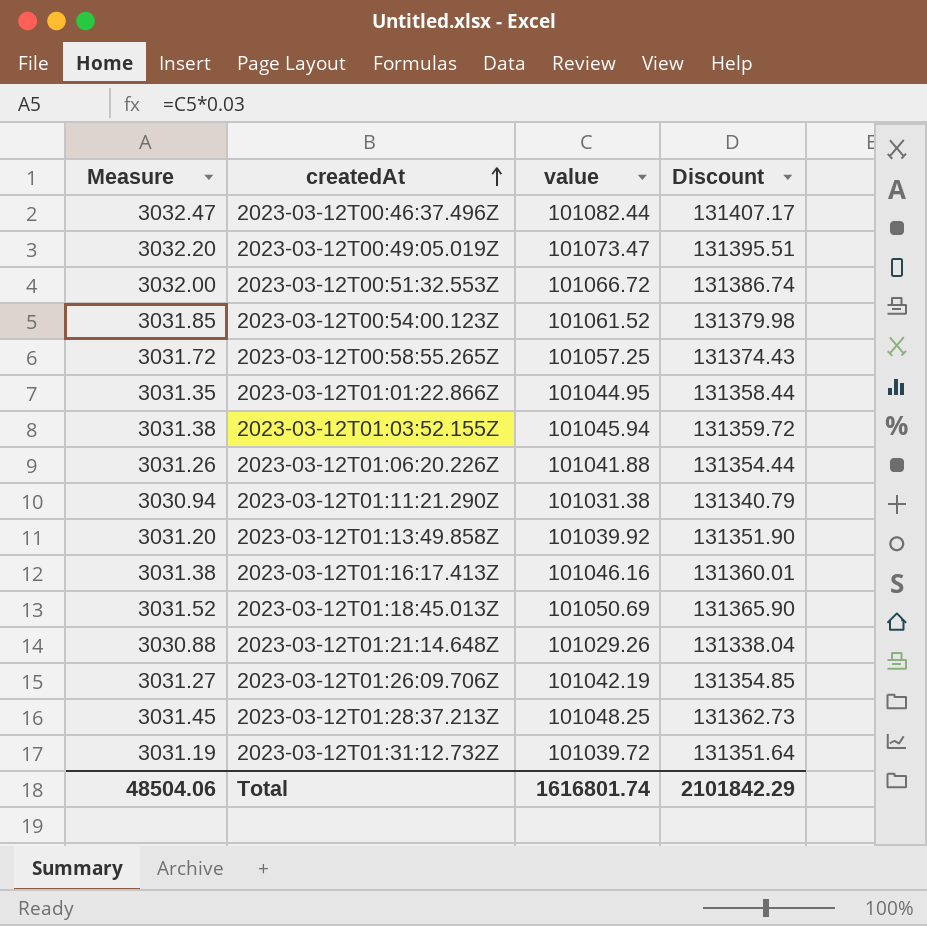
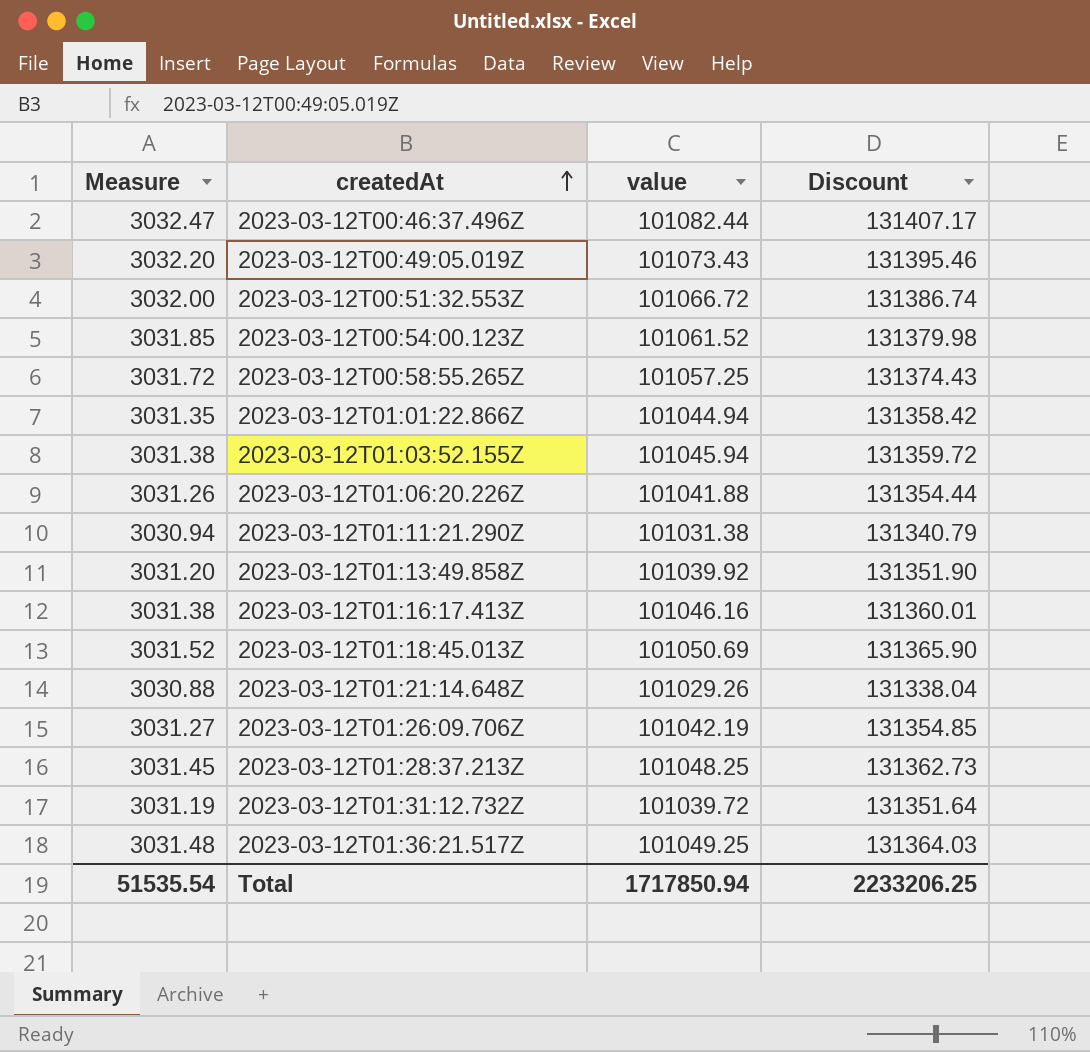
2023-03-12T00:49:05.019Z | value: 101073.47 -> 101073.43
2023-03-12T00:49:05.019Z | Discount: 131395.51 -> 131395.46
2023-03-12T01:01:22.866Z | value: 101044.95 -> 101044.94
2023-03-12T01:01:22.866Z | Discount: 131358.44 -> 131358.42
row 2023-03-12T01:36:21.517Z: none -> 3031.48 | 101049.25 | 131364.03
Total | Measure: 48504.06 -> 51535.54
Total | value: 1616801.74 -> 1717850.94
Total | Discount: 2101842.29 -> 2233206.25

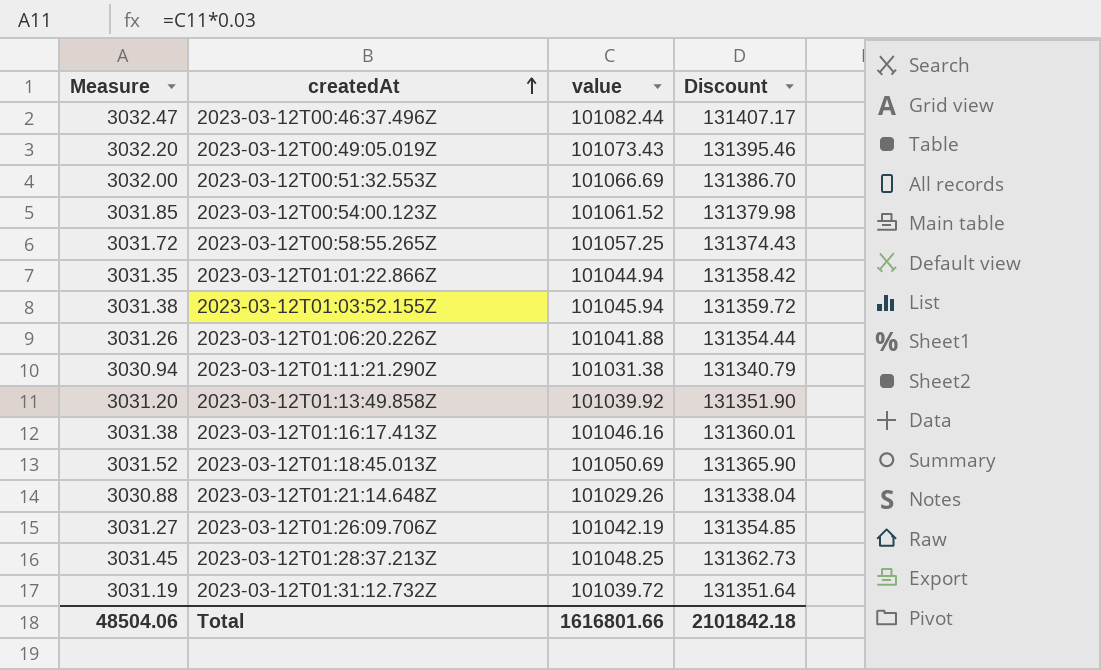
row 2023-03-12T01:36:21.517Z: 3031.48 | 101049.25 | 131364.03 -> none
2023-03-12T00:51:32.553Z | value: 101066.72 -> 101066.69
2023-03-12T00:51:32.553Z | Discount: 131386.74 -> 131386.70
Total | Measure: 51535.54 -> 48504.06
Total | value: 1717850.94 -> 1616801.66
Total | Discount: 2233206.25 -> 2101842.18

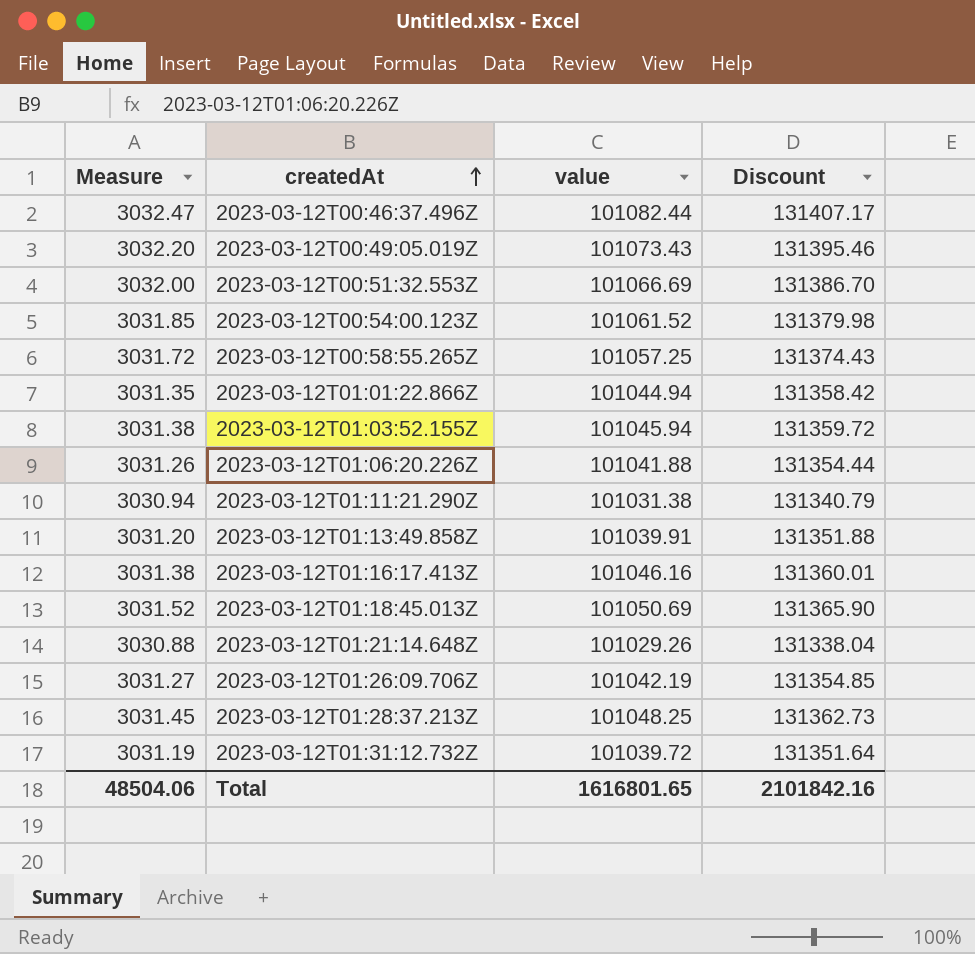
2023-03-12T01:13:49.858Z | value: 101039.92 -> 101039.91
2023-03-12T01:13:49.858Z | Discount: 131351.90 -> 131351.88
Total | value: 1616801.66 -> 1616801.65
Total | Discount: 2101842.18 -> 2101842.16

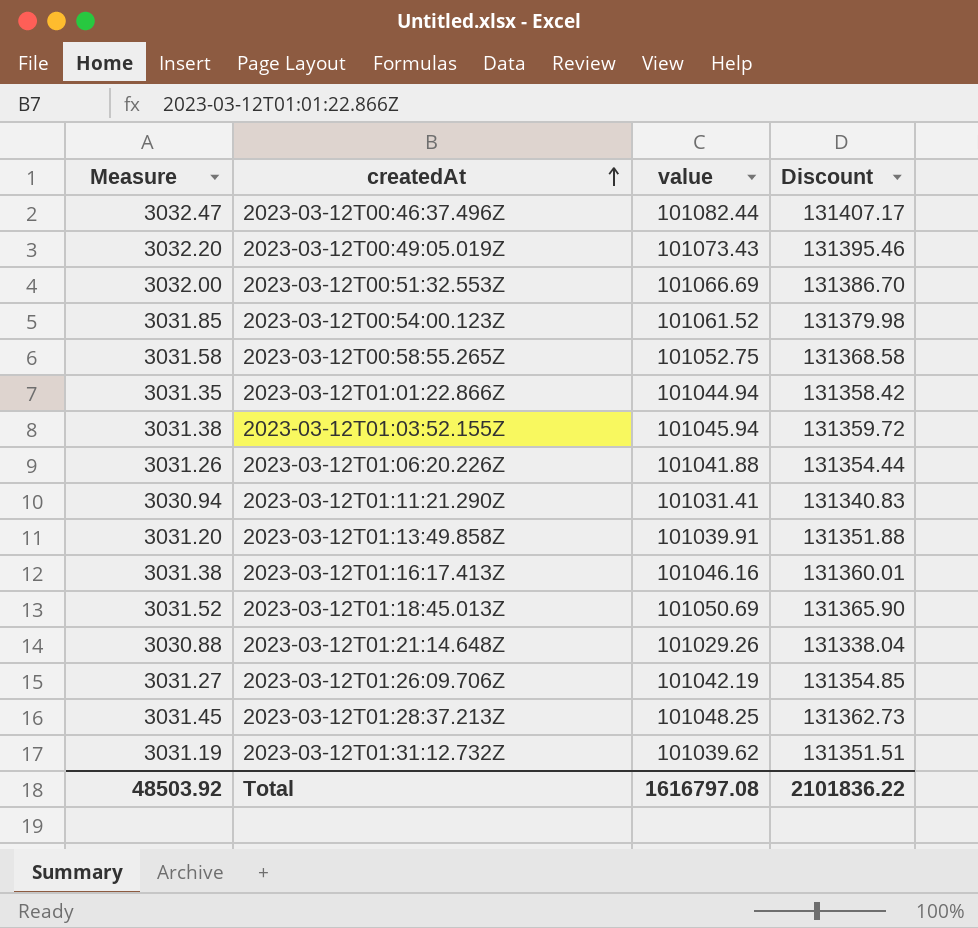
2023-03-12T00:58:55.265Z | Measure: 3031.72 -> 3031.58
2023-03-12T00:58:55.265Z | value: 101057.25 -> 101052.75
2023-03-12T00:58:55.265Z | Discount: 131374.43 -> 131368.58
2023-03-12T01:11:21.290Z | value: 101031.38 -> 101031.41
2023-03-12T01:11:21.290Z | Discount: 131340.79 -> 131340.83
2023-03-12T01:31:12.732Z | value: 101039.72 -> 101039.62
2023-03-12T01:31:12.732Z | Discount: 131351.64 -> 131351.51
Total | Measure: 48504.06 -> 48503.92
Total | value: 1616801.65 -> 1616797.08
Total | Discount: 2101842.16 -> 2101836.22

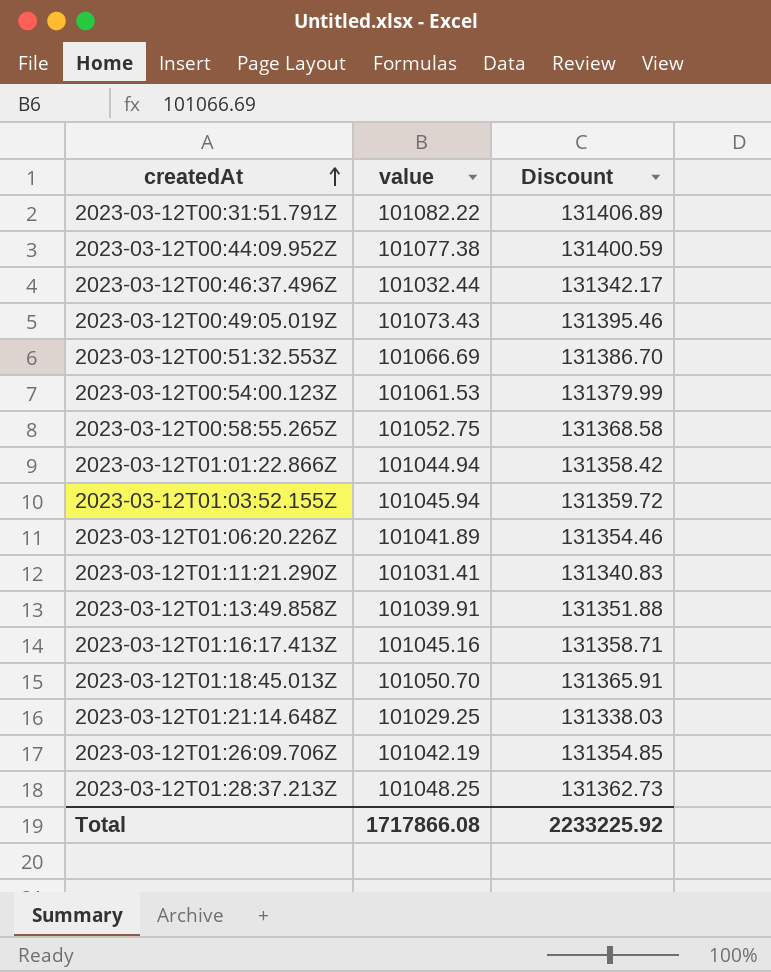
column Measure | formula: [value] * 0.03 -> none
row 2023-03-12T01:31:12.732Z: 3031.19 | 101039.62 | 131351.51 -> none
row 2023-03-12T00:31:51.791Z: none -> 101082.22 | 131406.89
row 2023-03-12T00:44:09.952Z: none -> 101077.38 | 131400.59
2023-03-12T00:46:37.496Z | value: 101082.44 -> 101032.44
2023-03-12T00:46:37.496Z | Discount: 131407.17 -> 131342.17
2023-03-12T00:54:00.123Z | value: 101061.52 -> 101061.53
2023-03-12T00:54:00.123Z | Discount: 131379.98 -> 131379.99
2023-03-12T01:06:20.226Z | value: 101041.88 -> 101041.89
2023-03-12T01:06:20.226Z | Discount: 131354.44 -> 131354.46
2023-03-12T01:16:17.413Z | value: 101046.16 -> 101045.16
2023-03-12T01:16:17.413Z | Discount: 131360.01 -> 131358.71
2023-03-12T01:18:45.013Z | value: 101050.69 -> 101050.70
2023-03-12T01:18:45.013Z | Discount: 131365.90 -> 131365.91
2023-03-12T01:21:14.648Z | value: 101029.26 -> 101029.25
2023-03-12T01:21:14.648Z | Discount: 131338.04 -> 131338.03
Total | value: 1616797.08 -> 1717866.08
Total | Discount: 2101836.22 -> 2233225.92

